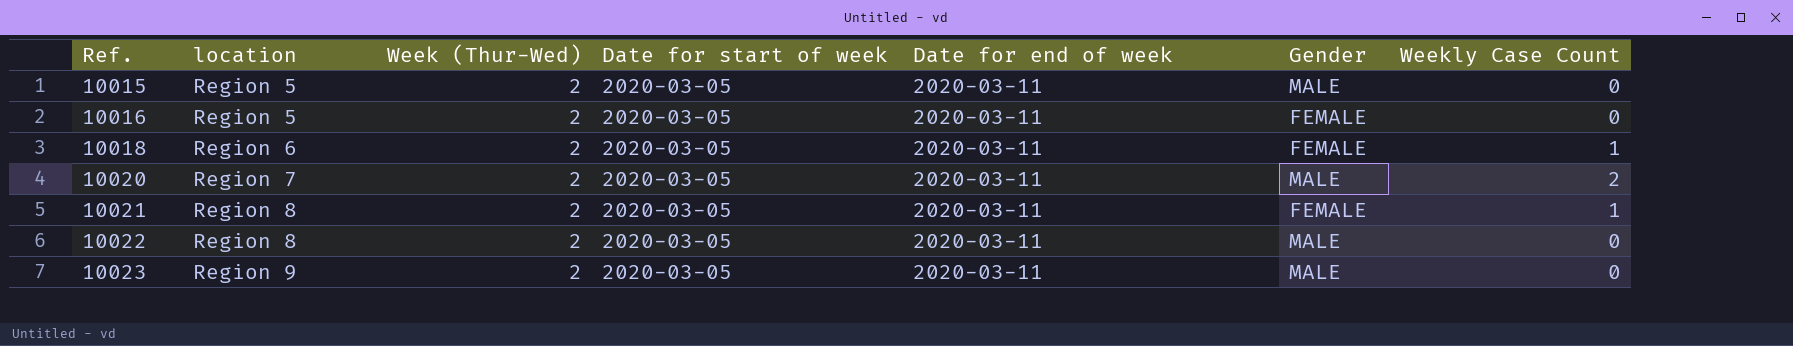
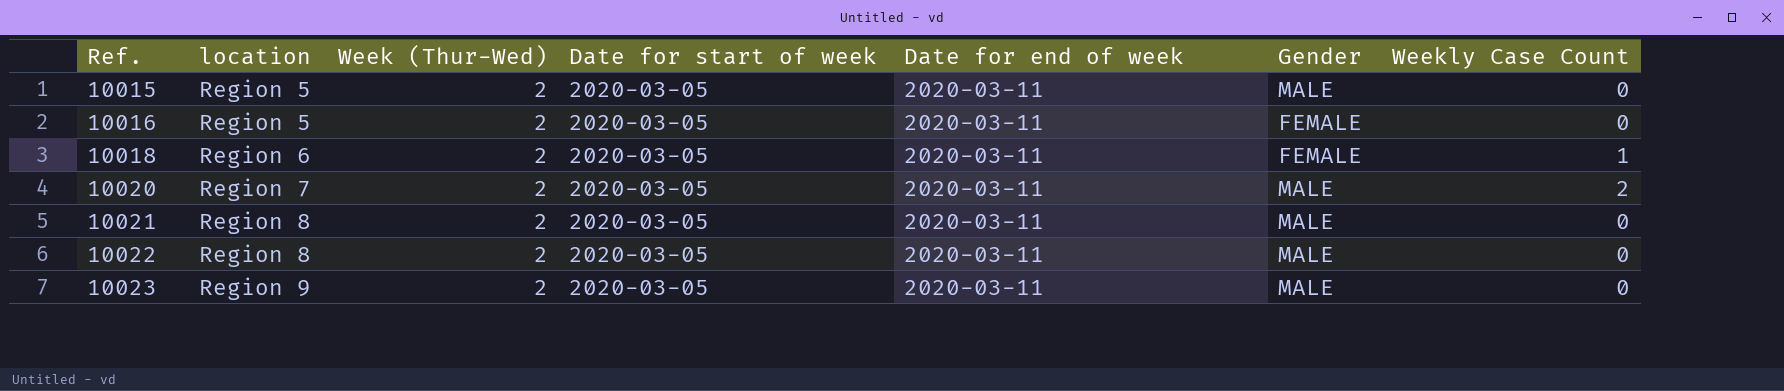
10021 | Gender: FEMALE -> MALE
10021 | Weekly Case Count: 1 -> 0

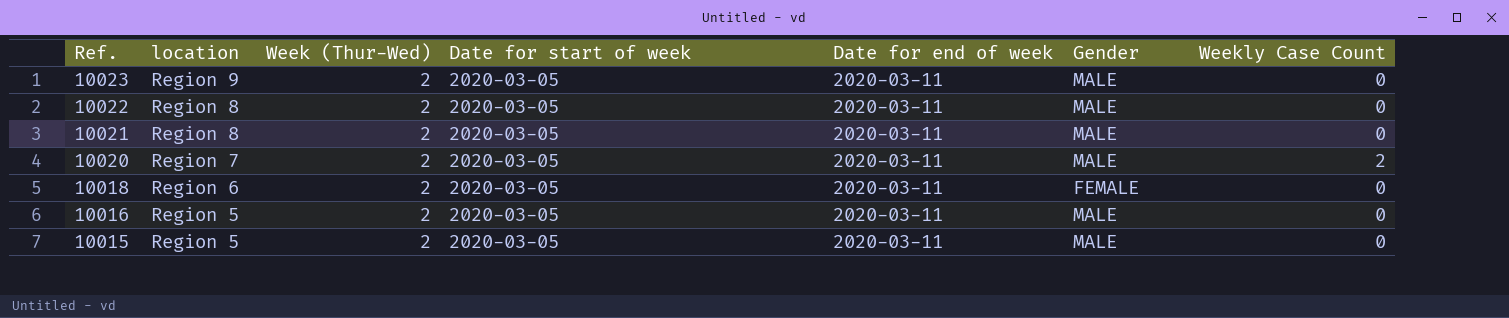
row order: Ref. ascending -> Ref. descending
10018 | Weekly Case Count: 1 -> 0
10016 | Gender: FEMALE -> MALE

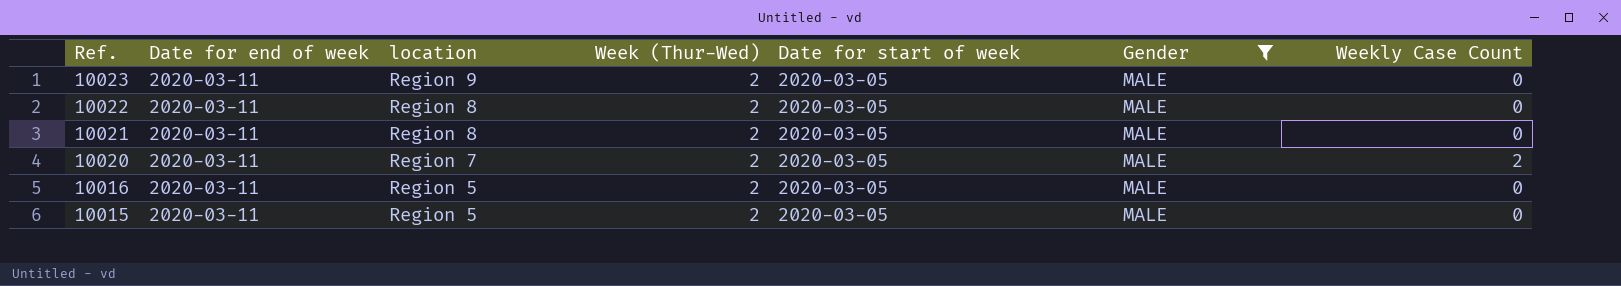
filter: none -> Gender = MALE
column Date for end of week | position: 5 -> 2

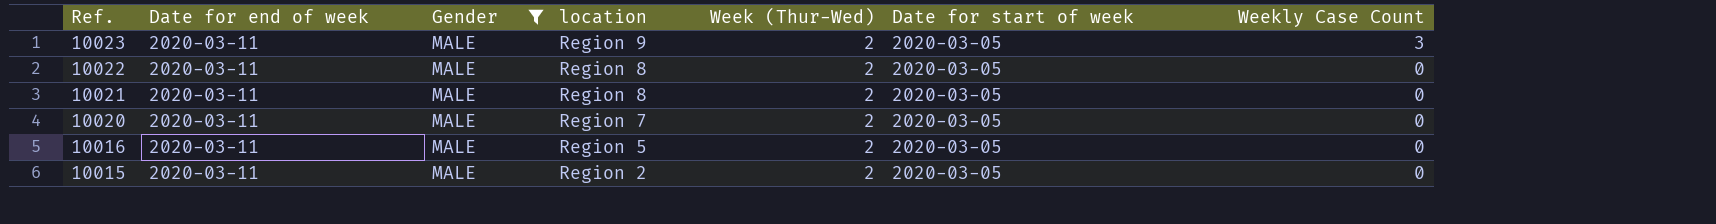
column Gender | position: 6 -> 3
10023 | Weekly Case Count: 0 -> 3
10020 | Weekly Case Count: 2 -> 0
10015 | location: Region 5 -> Region 2

